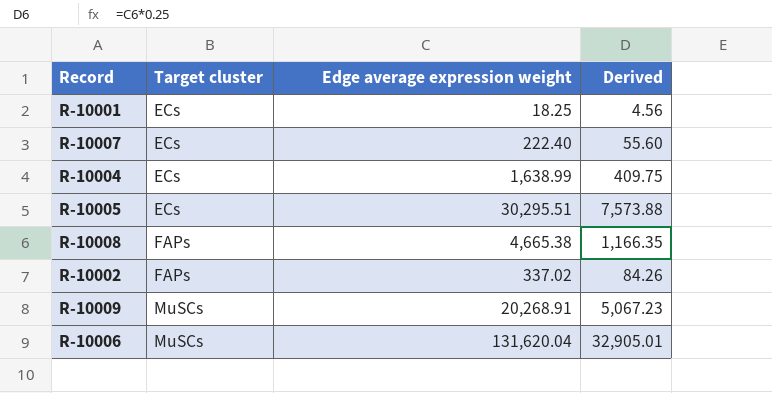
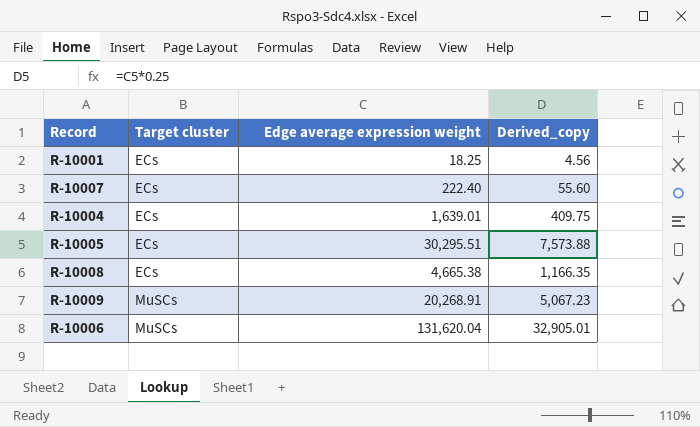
column name: Derived -> Derived_copy
row R-10002: FAPs | 337.02 | 84.26 -> none
R-10004 | Edge average expression weight: 1,638.99 -> 1,639.01
R-10008 | Target cluster: FAPs -> ECs

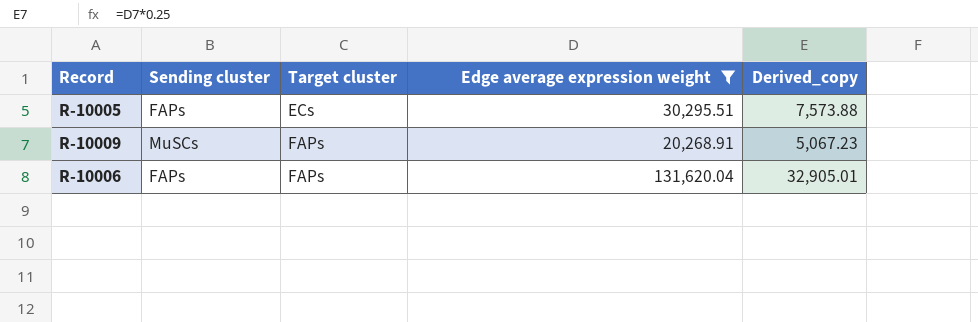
filter: none -> Edge average expression weight >= 20,268.91
column Sending cluster | position: none -> 2
R-10009 | Target cluster: MuSCs -> FAPs
R-10006 | Target cluster: MuSCs -> FAPs

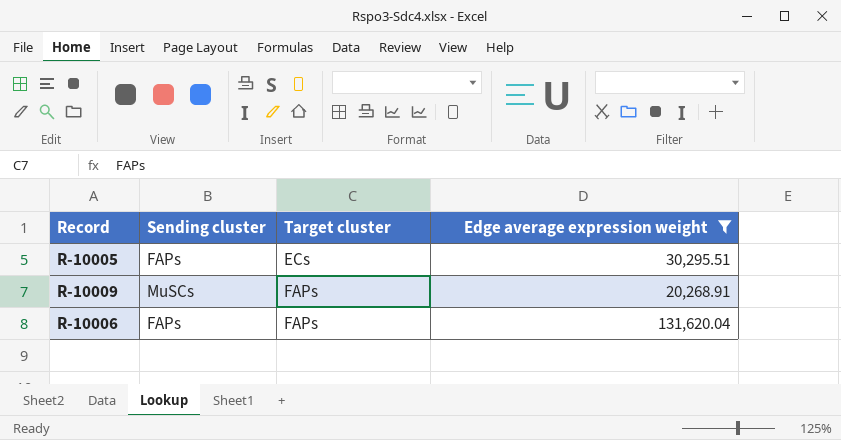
column Derived_copy | formula: [Edge average expression weight] * 0.25 -> none

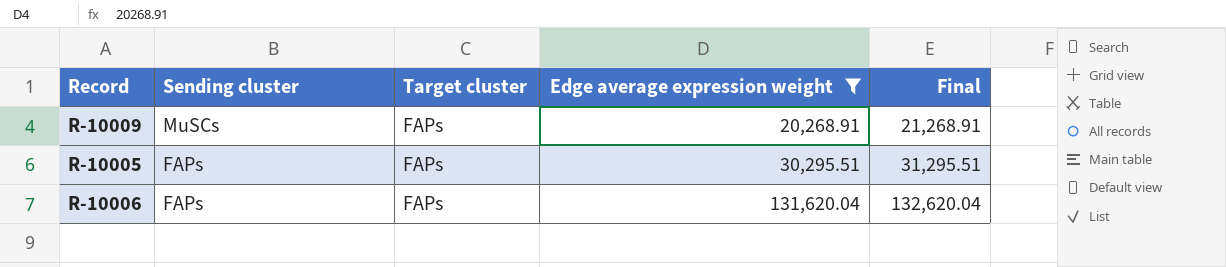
row order: Target cluster ascending -> Sending cluster descending
column Final | formula: none -> [Edge average expression weight] + 1000
R-10005 | Target cluster: ECs -> FAPs

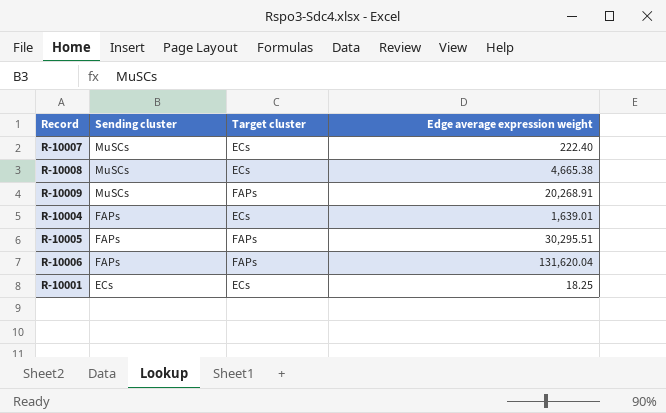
filter: Edge average expression weight >= 20,268.91 -> none
column Final | formula: [Edge average expression weight] + 1000 -> none

